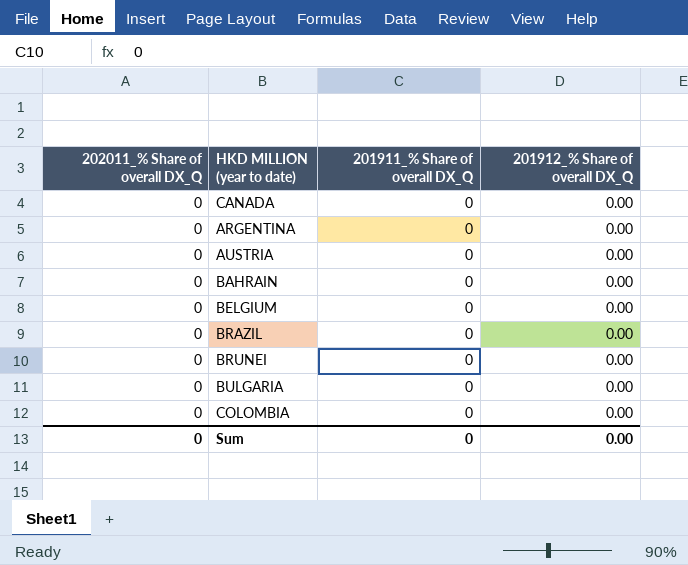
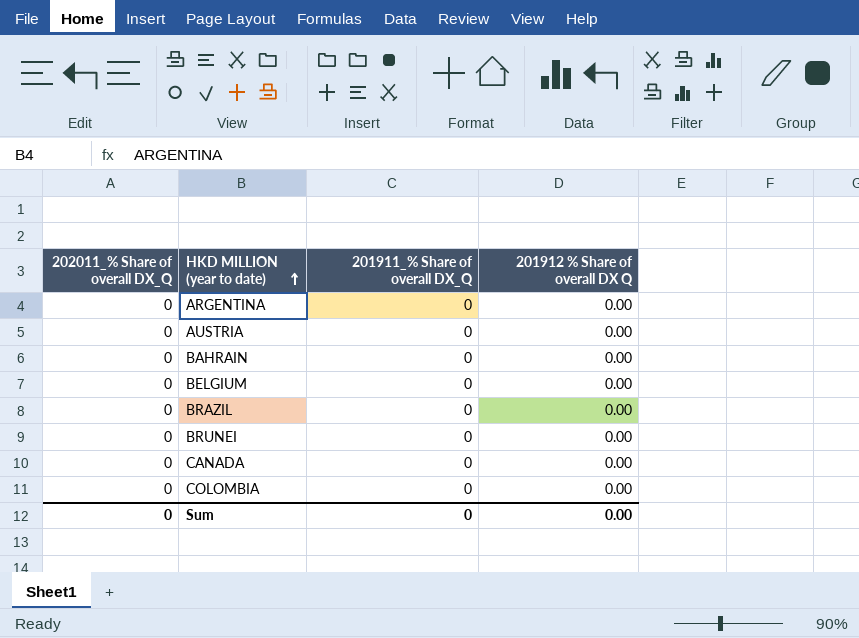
row order: none -> HKD MILLION (year to date) ascending
column name: 201912_% Share of overall DX_Q -> 201912 % Share of overall DX Q
row BULGARIA: 0 | 0 | 0.00 -> none

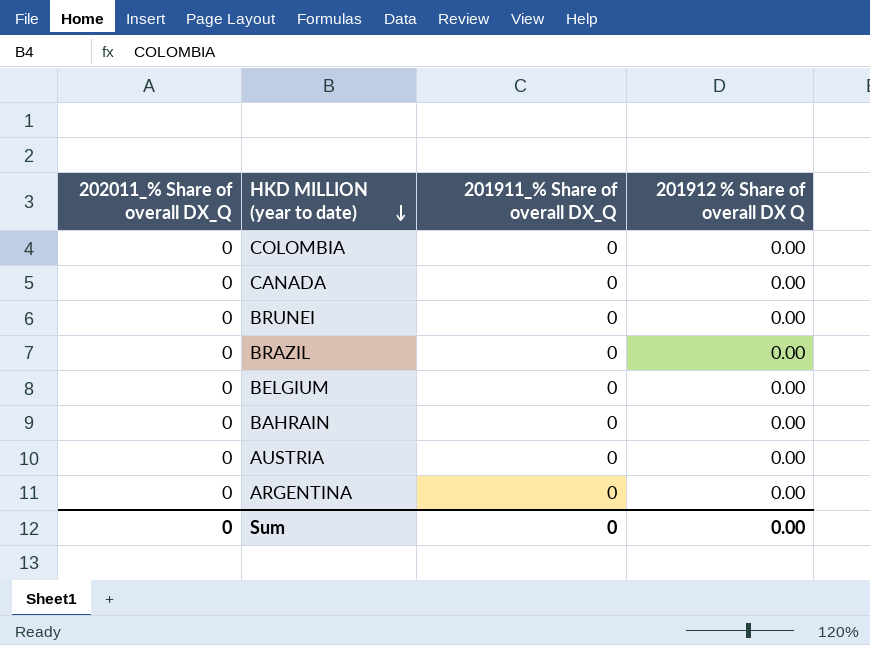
row order: HKD MILLION (year to date) ascending -> HKD MILLION (year to date) descending

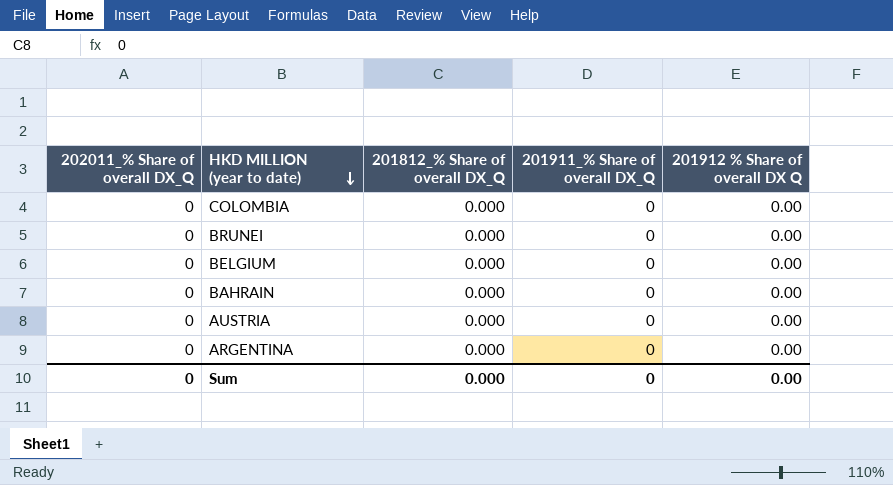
column 201812_% Share of overall DX_Q | position: none -> 3
row CANADA: 0 | 0 | 0.00 -> none
row BRAZIL: 0 | 0 | 0.00 -> none

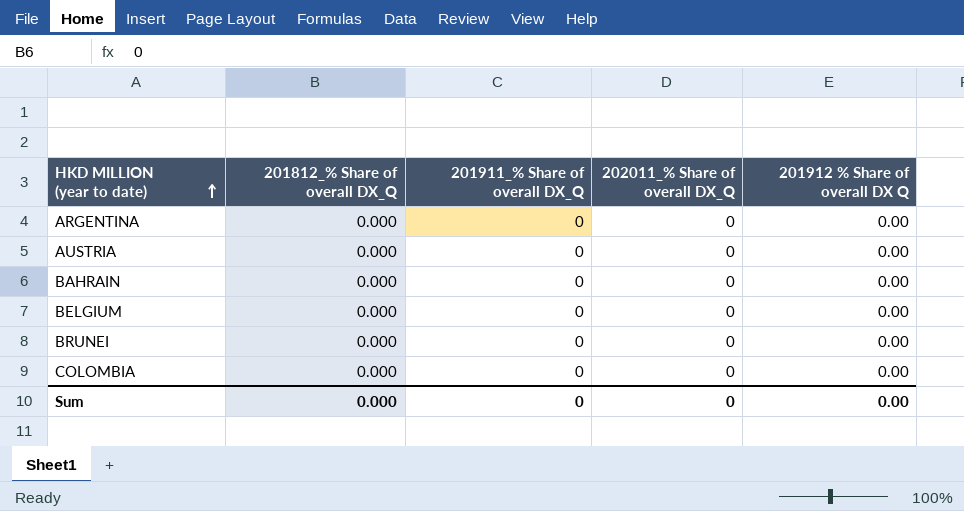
row order: HKD MILLION (year to date) descending -> HKD MILLION (year to date) ascending
column 202011_% Share of overall DX_Q | position: 1 -> 4

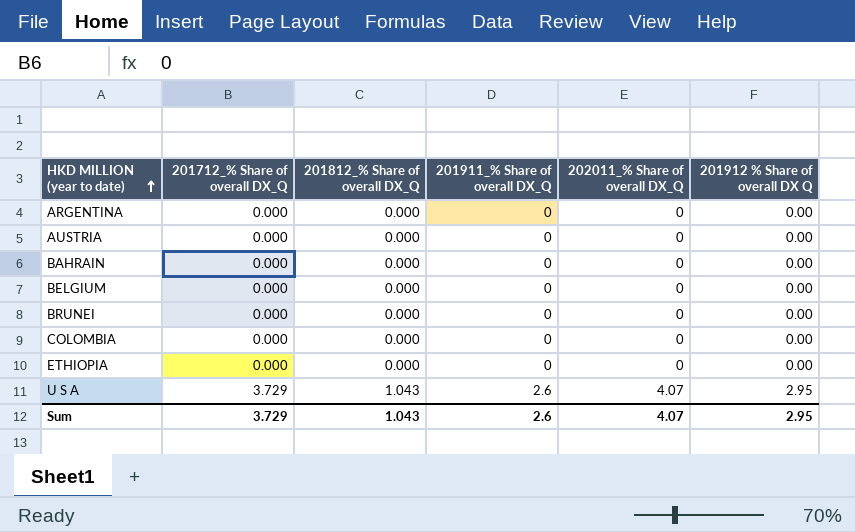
column 201712_% Share of overall DX_Q | position: none -> 2
row ETHIOPIA: none -> 0.000 | 0.000 | 0 | 0 | 0.00
row U S A: none -> 3.729 | 1.043 | 2.6 | 4.07 | 2.95
Sum | 201812_% Share of overall DX_Q: 0.000 -> 1.043
Sum | 201911_% Share of overall DX_Q: 0 -> 2.6
Sum | 202011_% Share of overall DX_Q: 0 -> 4.07
Sum | 201912 % Share of overall DX Q: 0.00 -> 2.95

